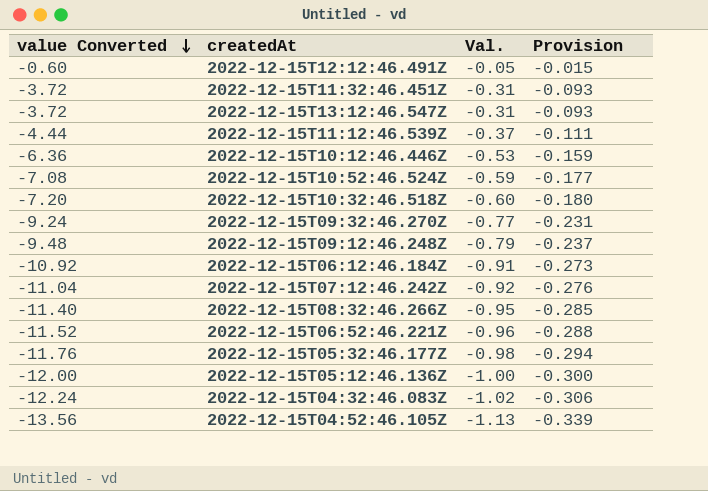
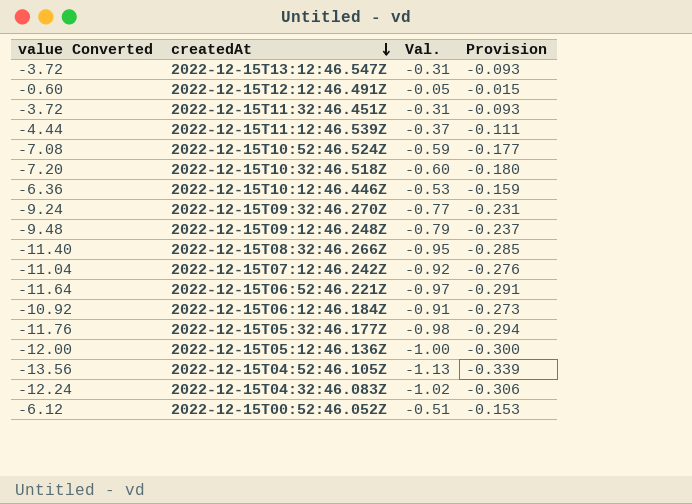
row order: value Converted descending -> createdAt descending
2022-12-15T06:52:46.221Z | value Converted: -11.52 -> -11.64
2022-12-15T06:52:46.221Z | Val.: -0.96 -> -0.97
2022-12-15T06:52:46.221Z | Provision: -0.288 -> -0.291
row 2022-12-15T00:52:46.052Z: none -> -6.12 | -0.51 | -0.153

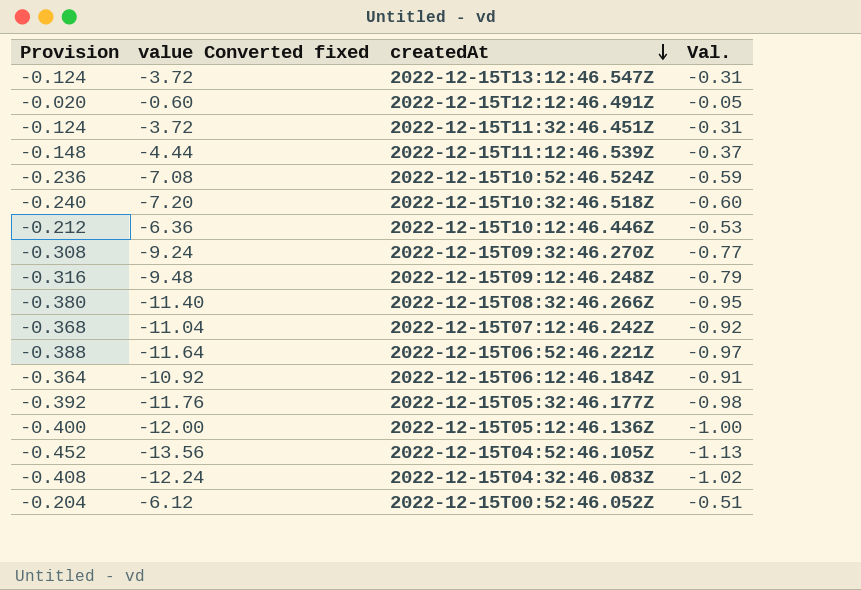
column Provision | formula: [Val.] * 0.3 -> [Val.] * 0.4
column Provision | position: 4 -> 1
column name: value Converted -> value Converted fixed

